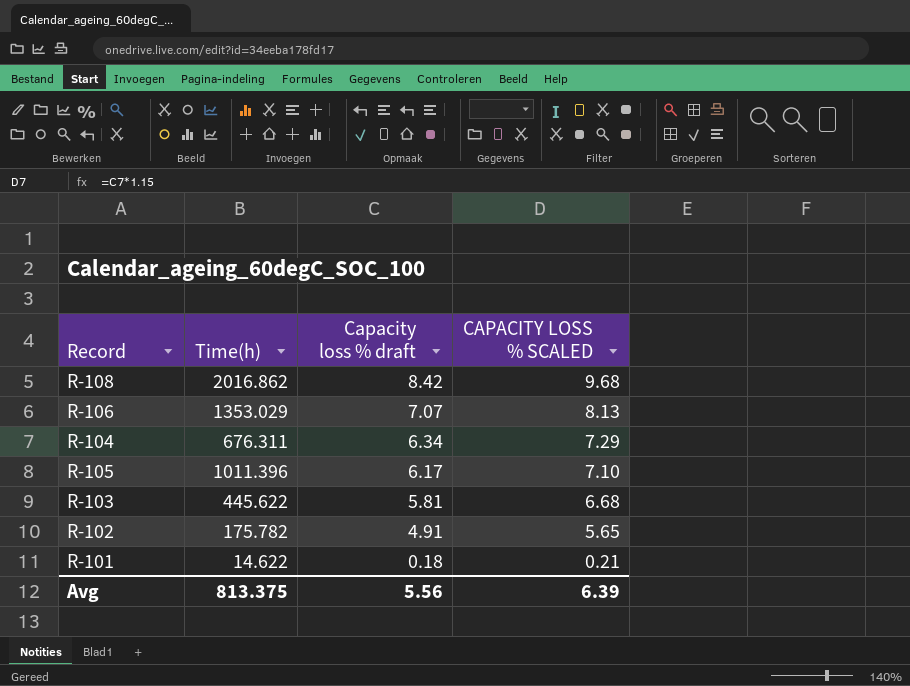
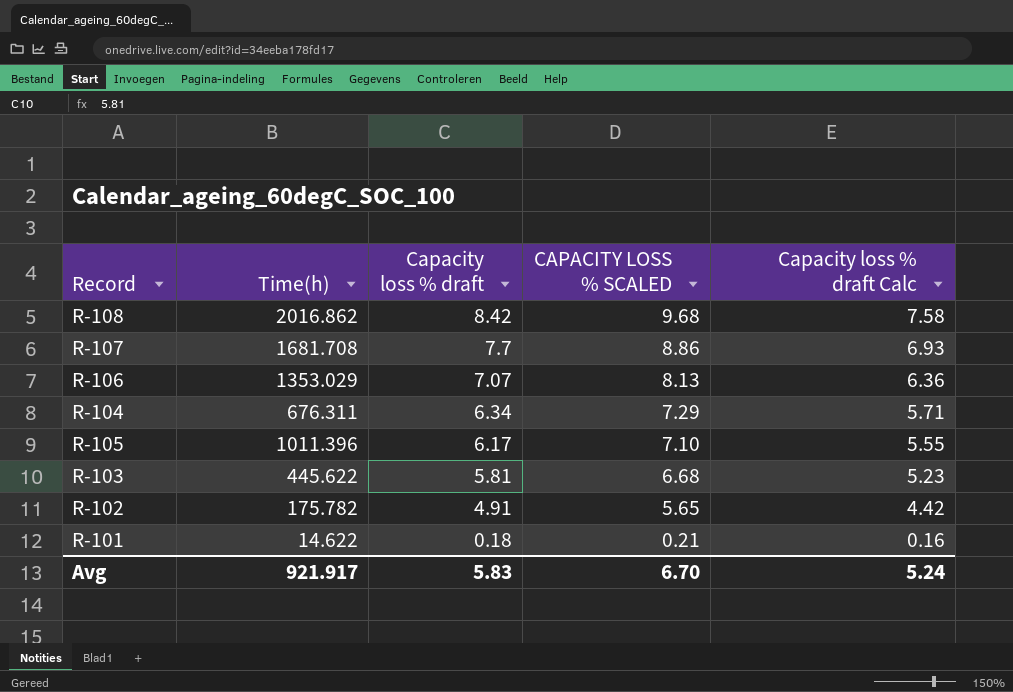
column Capacity loss % draft Calc | formula: none -> [Capacity loss % draft] * 0.9
row R-107: none -> 1681.708 | 7.7 | 8.86 | 6.93
Avg | Time(h): 813.375 -> 921.917
Avg | Capacity loss % draft: 5.56 -> 5.83
Avg | CAPACITY LOSS % SCALED: 6.39 -> 6.70

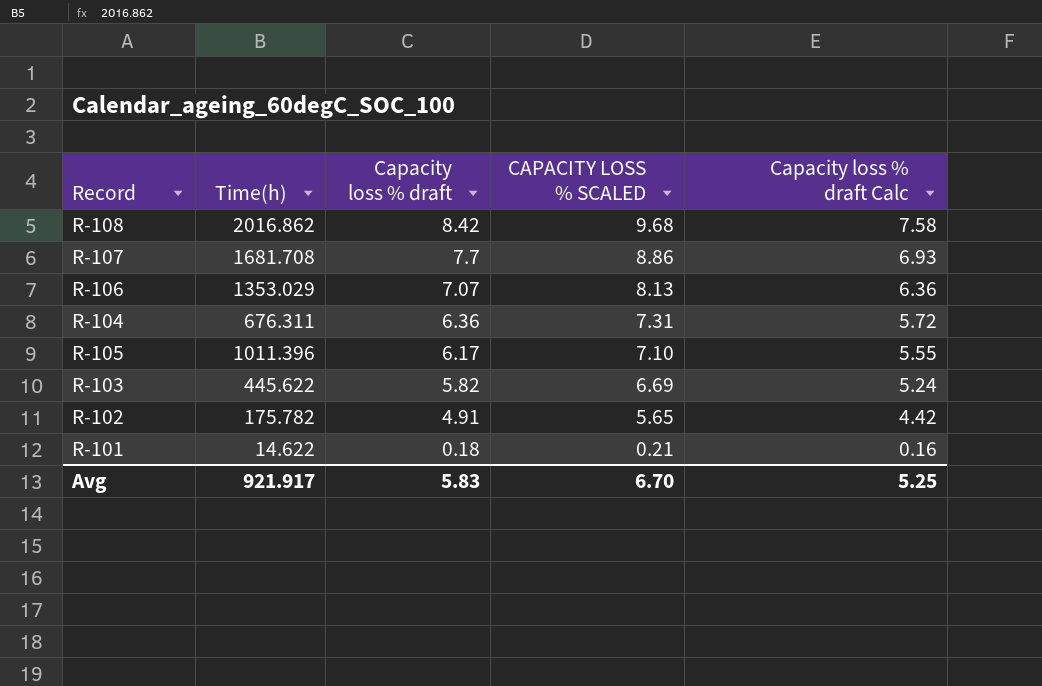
R-104 | Capacity loss % draft: 6.34 -> 6.36
R-104 | CAPACITY LOSS % SCALED: 7.29 -> 7.31
R-104 | Capacity loss % draft Calc: 5.71 -> 5.72
R-103 | Capacity loss % draft: 5.81 -> 5.82
R-103 | CAPACITY LOSS % SCALED: 6.68 -> 6.69
R-103 | Capacity loss % draft Calc: 5.23 -> 5.24
Avg | Capacity loss % draft Calc: 5.24 -> 5.25

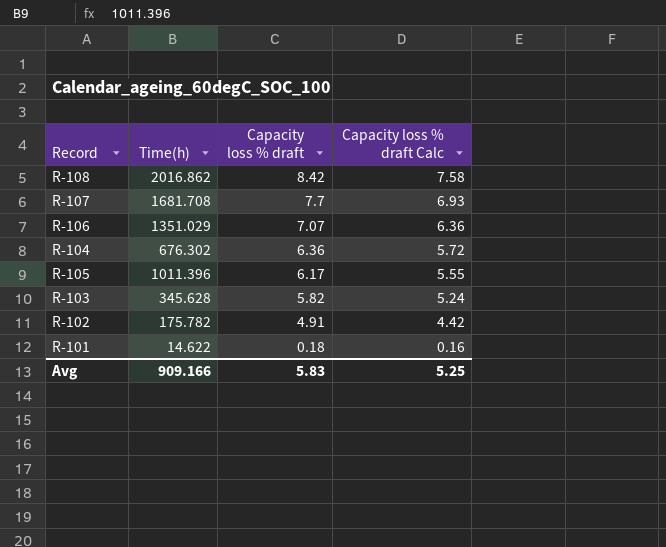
column CAPACITY LOSS % SCALED | formula: [Capacity loss % draft] * 1.15 -> none
R-106 | Time(h): 1353.029 -> 1351.029
R-104 | Time(h): 676.311 -> 676.302
R-103 | Time(h): 445.622 -> 345.628
Avg | Time(h): 921.917 -> 909.166

